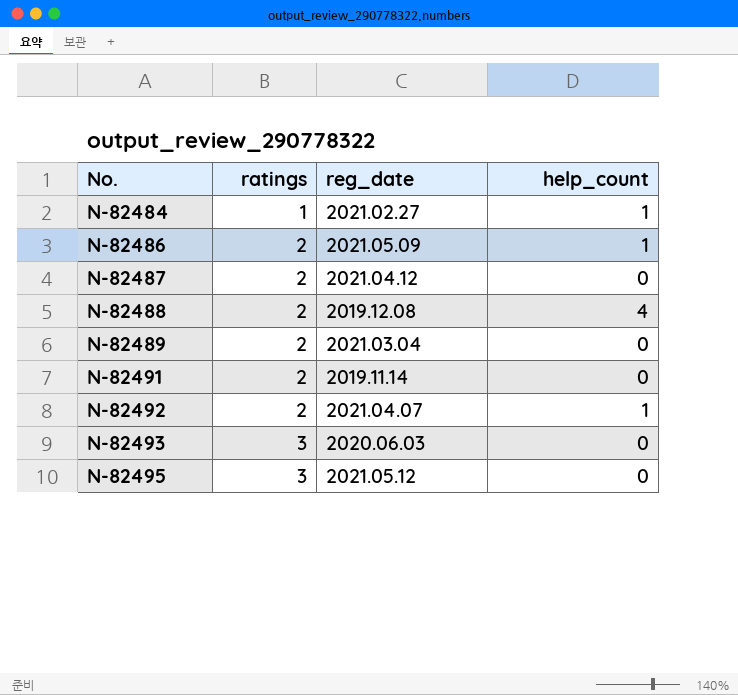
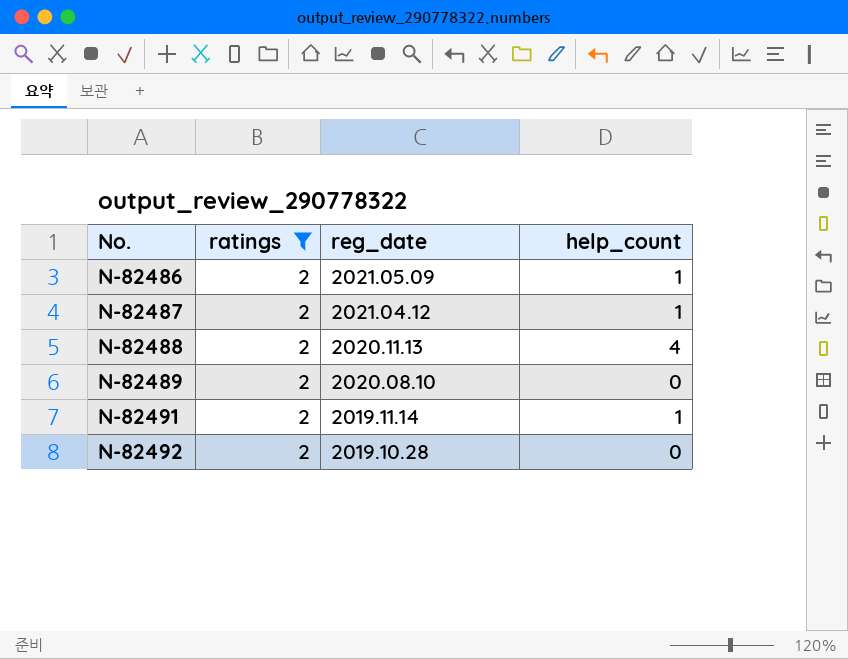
filter: none -> ratings = 2
N-82487 | help_count: 0 -> 1
N-82488 | reg_date: 2019.12.08 -> 2020.11.13
N-82489 | reg_date: 2021.03.04 -> 2020.08.10
N-82491 | help_count: 0 -> 1
N-82492 | reg_date: 2021.04.07 -> 2019.10.28
N-82492 | help_count: 1 -> 0

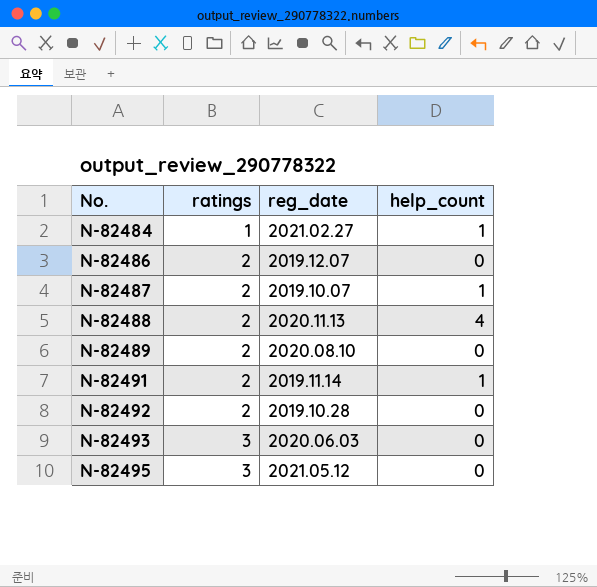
filter: ratings = 2 -> none
N-82486 | reg_date: 2021.05.09 -> 2019.12.07
N-82486 | help_count: 1 -> 0
N-82487 | reg_date: 2021.04.12 -> 2019.10.07

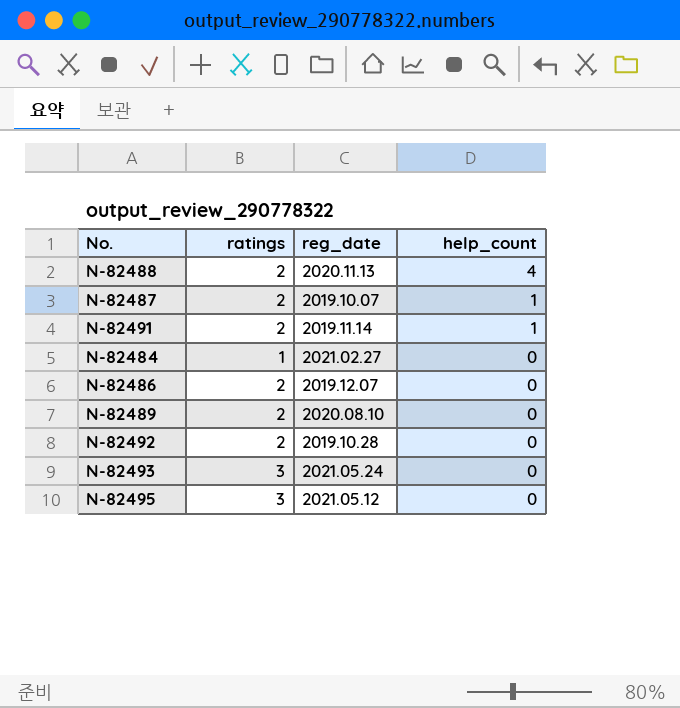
row order: No. ascending -> help_count descending
N-82484 | help_count: 1 -> 0
N-82493 | reg_date: 2020.06.03 -> 2021.05.24

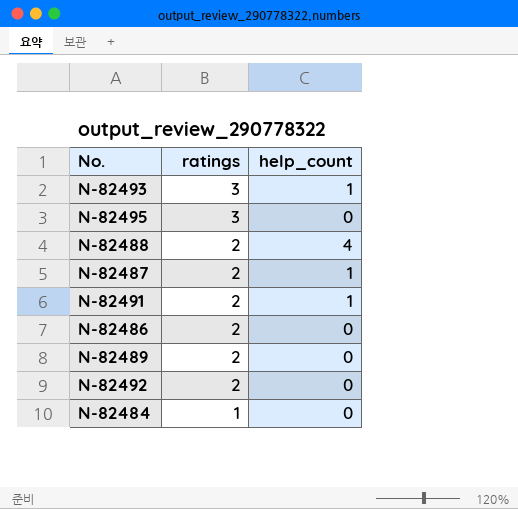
row order: help_count descending -> ratings descending
column reg_date | position: 3 -> none
N-82493 | help_count: 0 -> 1

